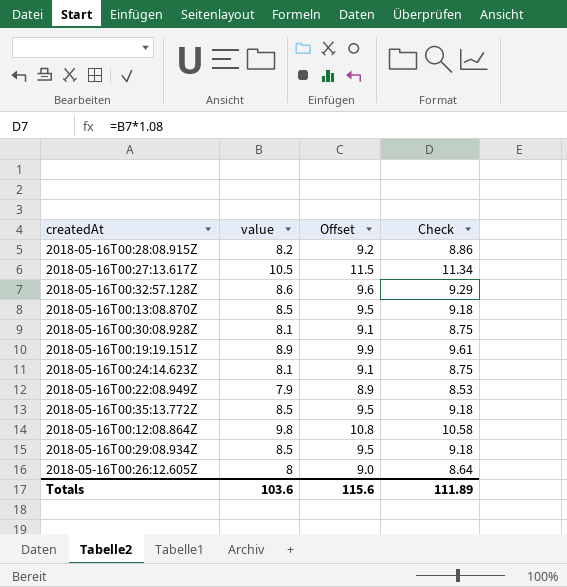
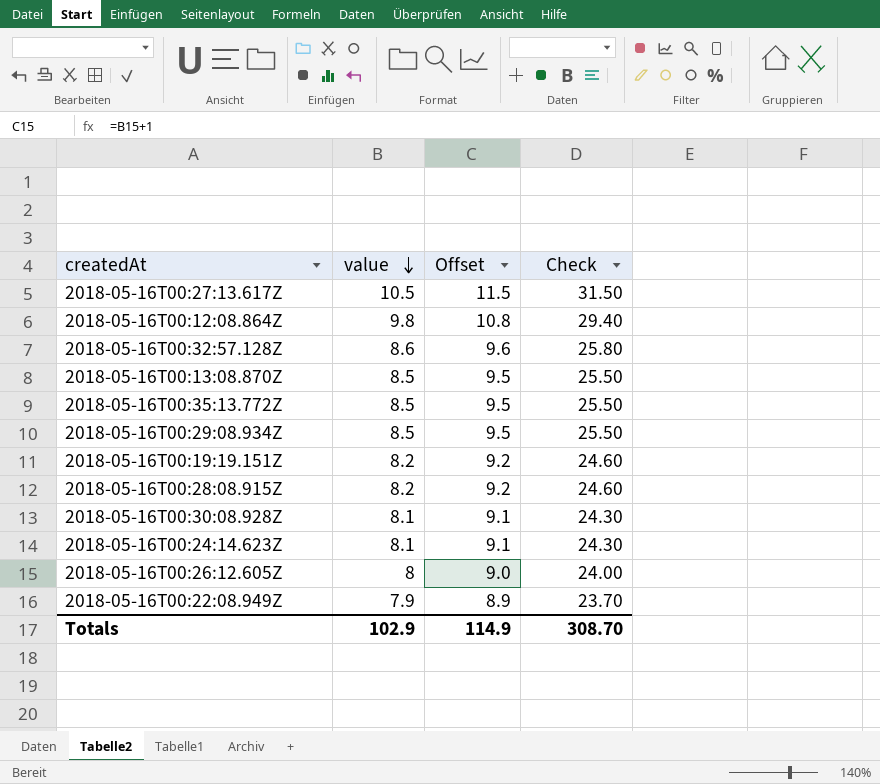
row order: none -> value descending
column Check | formula: [value] * 1.08 -> [value] * 3
2018-05-16T00:19:19.151Z | value: 8.9 -> 8.2
2018-05-16T00:19:19.151Z | Offset: 9.9 -> 9.2
Totals | value: 103.6 -> 102.9
Totals | Offset: 115.6 -> 114.9
Totals | Check: 111.89 -> 308.70

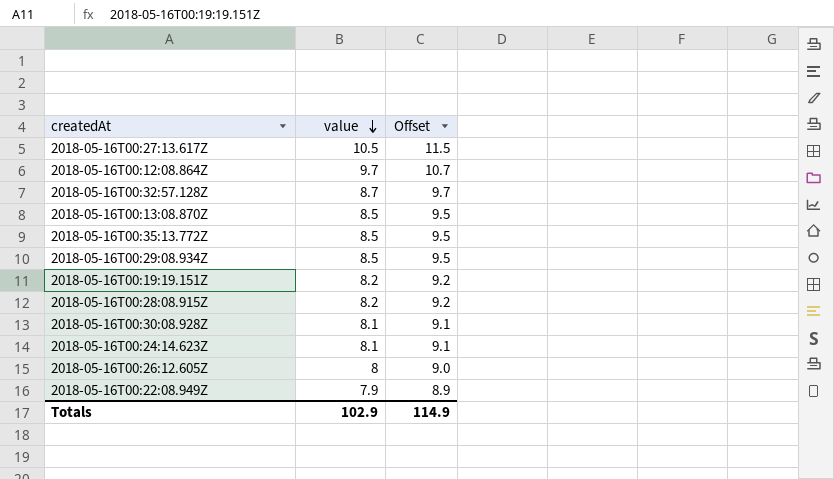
column Check | formula: [value] * 3 -> none
2018-05-16T00:12:08.864Z | value: 9.8 -> 9.7
2018-05-16T00:12:08.864Z | Offset: 10.8 -> 10.7
2018-05-16T00:32:57.128Z | value: 8.6 -> 8.7
2018-05-16T00:32:57.128Z | Offset: 9.6 -> 9.7

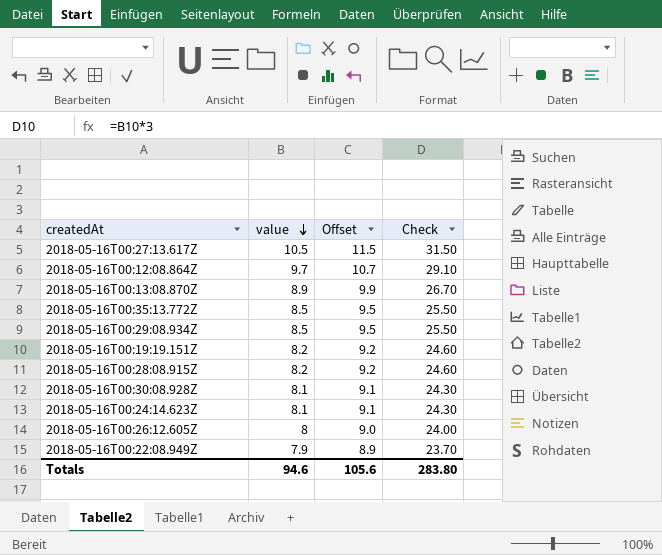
column Check | formula: none -> [value] * 3
row 2018-05-16T00:32:57.128Z: 8.7 | 9.7 -> none
2018-05-16T00:13:08.870Z | value: 8.5 -> 8.9
2018-05-16T00:13:08.870Z | Offset: 9.5 -> 9.9
Totals | value: 102.9 -> 94.6
Totals | Offset: 114.9 -> 105.6

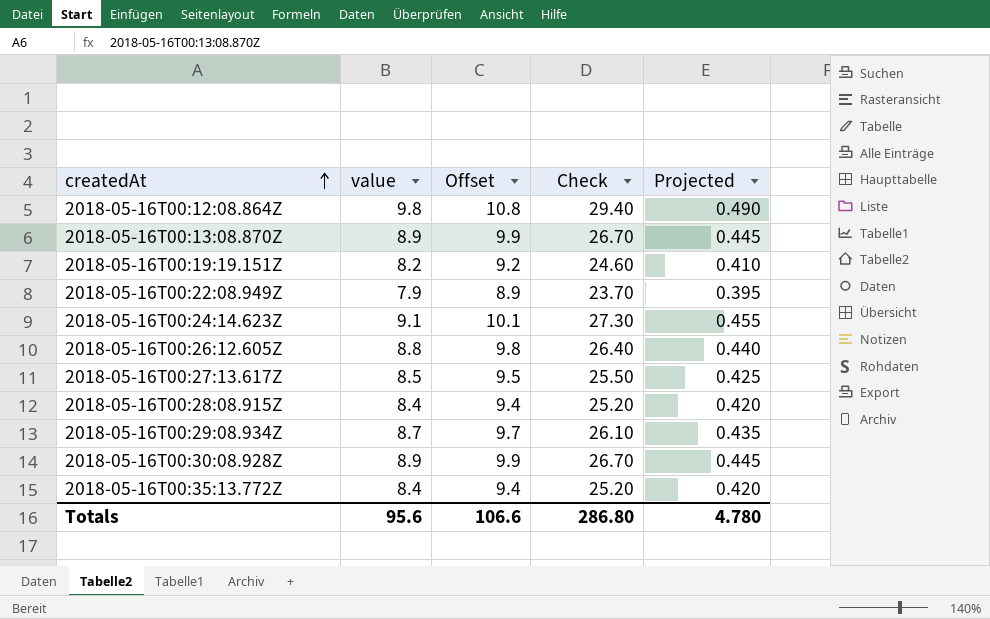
row order: value descending -> createdAt ascending
column Projected | formula: none -> [value] * 0.05
2018-05-16T00:12:08.864Z | value: 9.7 -> 9.8
2018-05-16T00:12:08.864Z | Offset: 10.7 -> 10.8
2018-05-16T00:12:08.864Z | Check: 29.10 -> 29.40
2018-05-16T00:24:14.623Z | value: 8.1 -> 9.1
2018-05-16T00:24:14.623Z | Offset: 9.1 -> 10.1
2018-05-16T00:24:14.623Z | Check: 24.30 -> 27.30
2018-05-16T00:26:12.605Z | value: 8 -> 8.8
2018-05-16T00:26:12.605Z | Offset: 9.0 -> 9.8
2018-05-16T00:26:12.605Z | Check: 24.00 -> 26.40
2018-05-16T00:27:13.617Z | value: 10.5 -> 8.5
2018-05-16T00:27:13.617Z | Offset: 11.5 -> 9.5
2018-05-16T00:27:13.617Z | Check: 31.50 -> 25.50
2018-05-16T00:28:08.915Z | value: 8.2 -> 8.4
2018-05-16T00:28:08.915Z | Offset: 9.2 -> 9.4
2018-05-16T00:28:08.915Z | Check: 24.60 -> 25.20
2018-05-16T00:29:08.934Z | value: 8.5 -> 8.7
2018-05-16T00:29:08.934Z | Offset: 9.5 -> 9.7
2018-05-16T00:29:08.934Z | Check: 25.50 -> 26.10
2018-05-16T00:30:08.928Z | value: 8.1 -> 8.9
2018-05-16T00:30:08.928Z | Offset: 9.1 -> 9.9
2018-05-16T00:30:08.928Z | Check: 24.30 -> 26.70
2018-05-16T00:35:13.772Z | value: 8.5 -> 8.4
2018-05-16T00:35:13.772Z | Offset: 9.5 -> 9.4
2018-05-16T00:35:13.772Z | Check: 25.50 -> 25.20
Totals | value: 94.6 -> 95.6
Totals | Offset: 105.6 -> 106.6
Totals | Check: 283.80 -> 286.80

